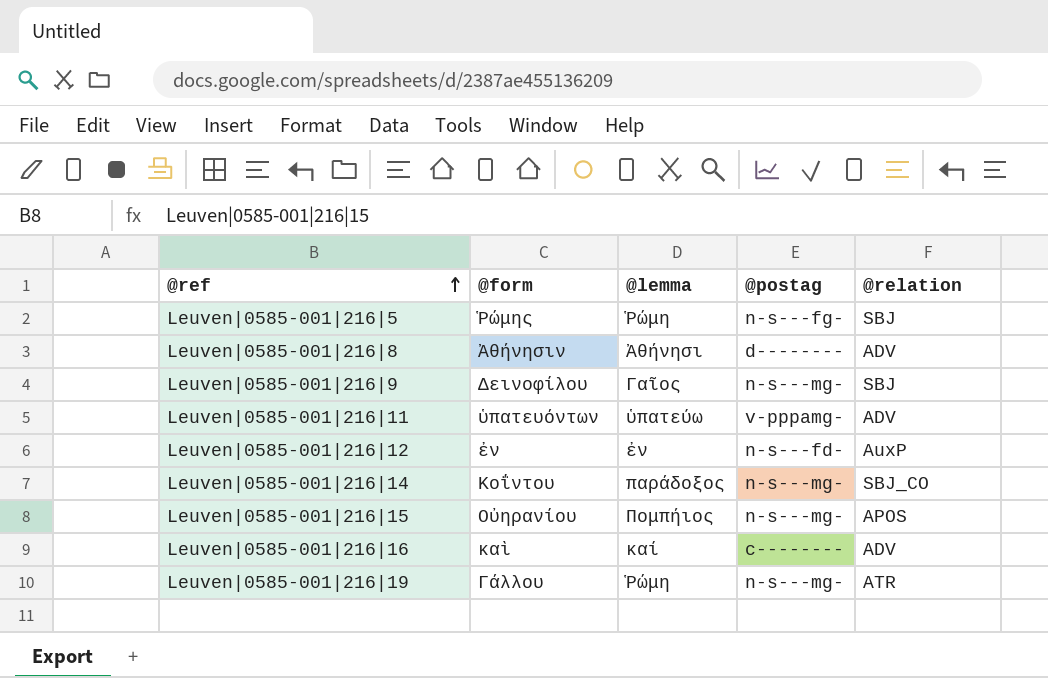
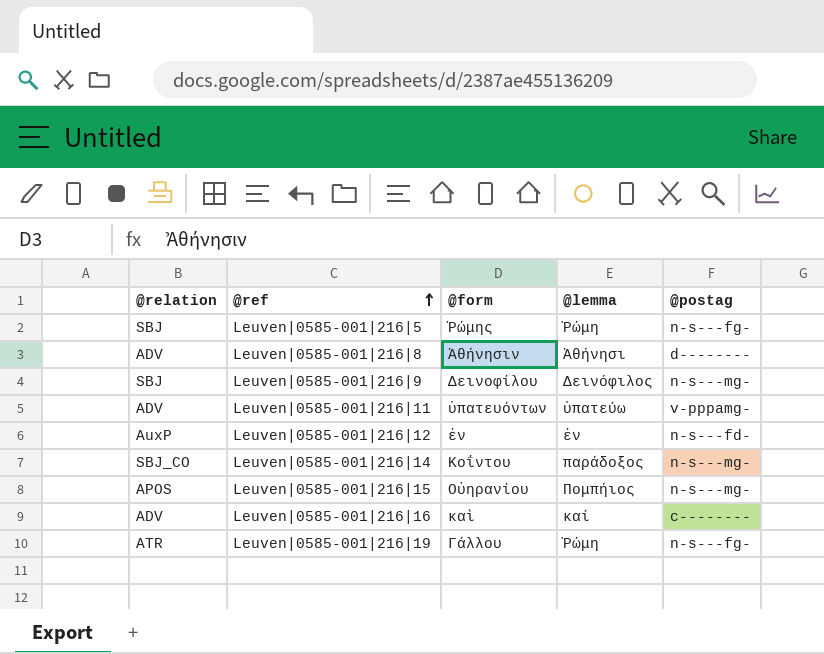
column @relation | position: 5 -> 1
Leuven|0585-001|216|9 | @lemma: Γαῖος -> Δεινόφιλος
Leuven|0585-001|216|19 | @postag: n-s---mg- -> n-s---fg-

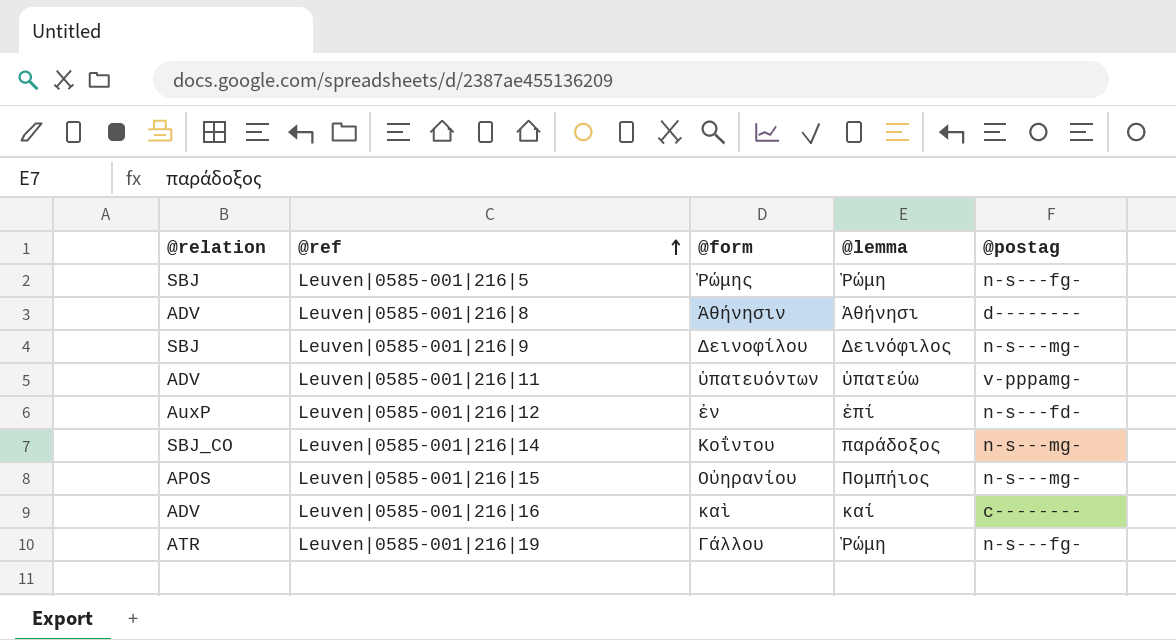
Leuven|0585-001|216|12 | @lemma: ἐν -> ἐπί

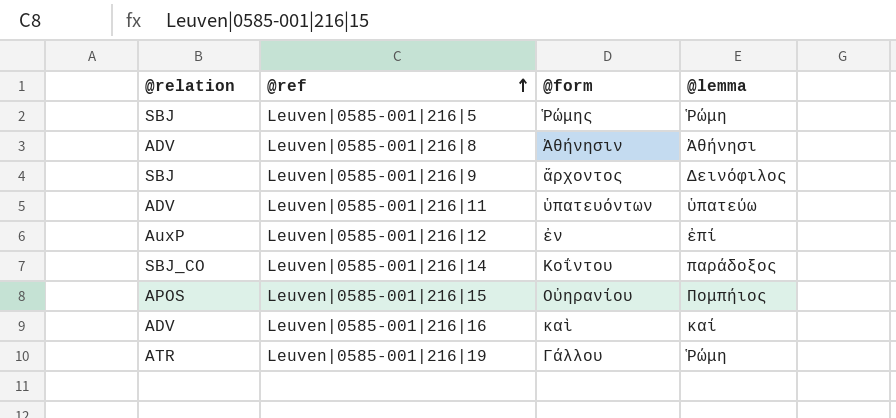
column @postag | position: 5 -> none
Leuven|0585-001|216|9 | @form: Δεινοφίλου -> ἄρχοντος

